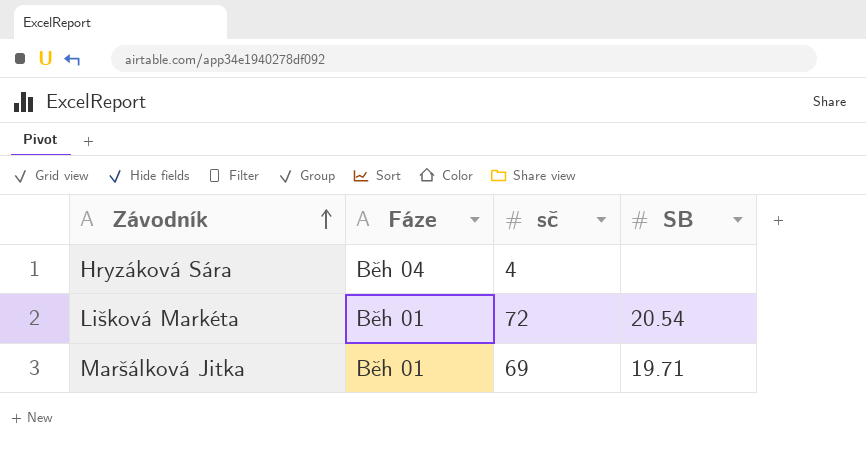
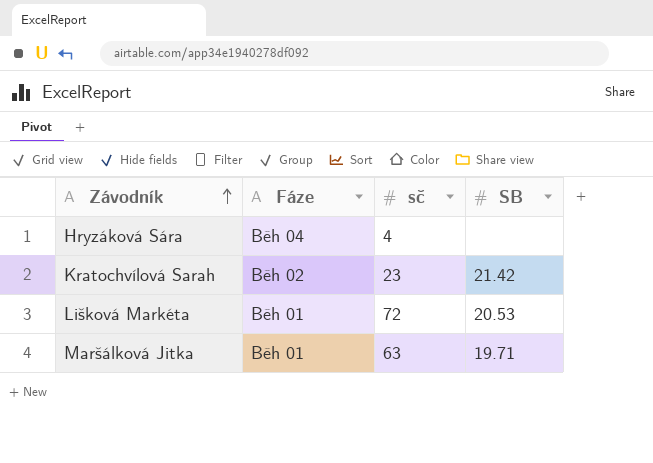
row Kratochvílová Sarah: none -> Běh 02 | 23 | 21.42
Lišková Markéta | SB: 20.54 -> 20.53
Maršálková Jitka | sč: 69 -> 63

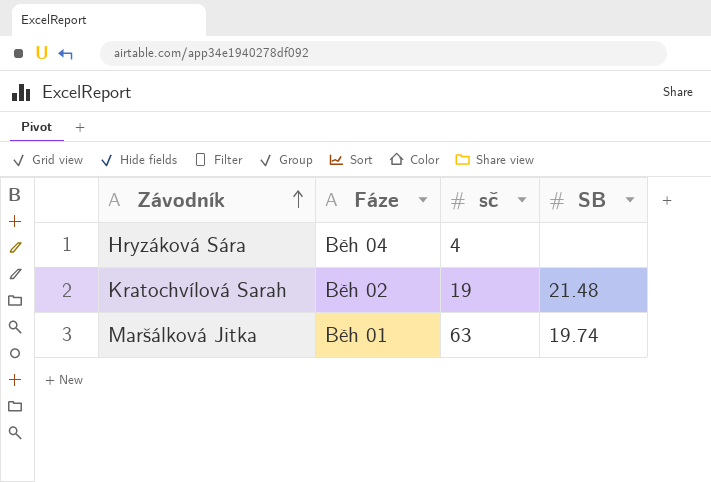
row Lišková Markéta: Běh 01 | 72 | 20.53 -> none
Kratochvílová Sarah | sč: 23 -> 19
Kratochvílová Sarah | SB: 21.42 -> 21.48
Maršálková Jitka | SB: 19.71 -> 19.74

